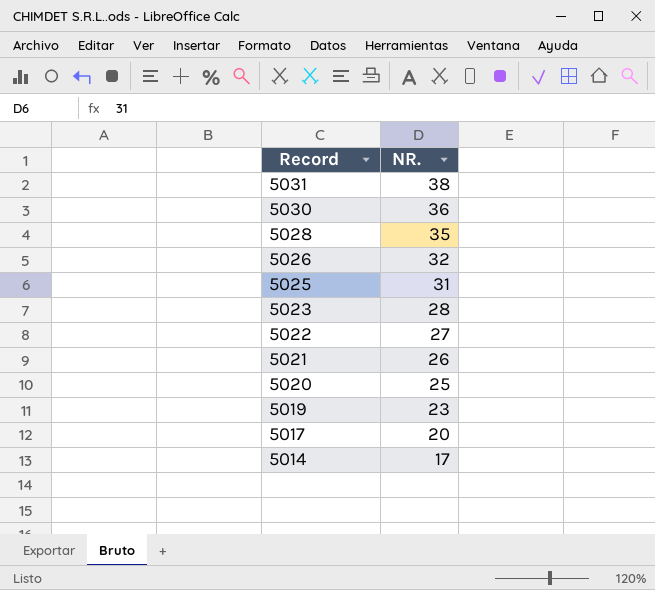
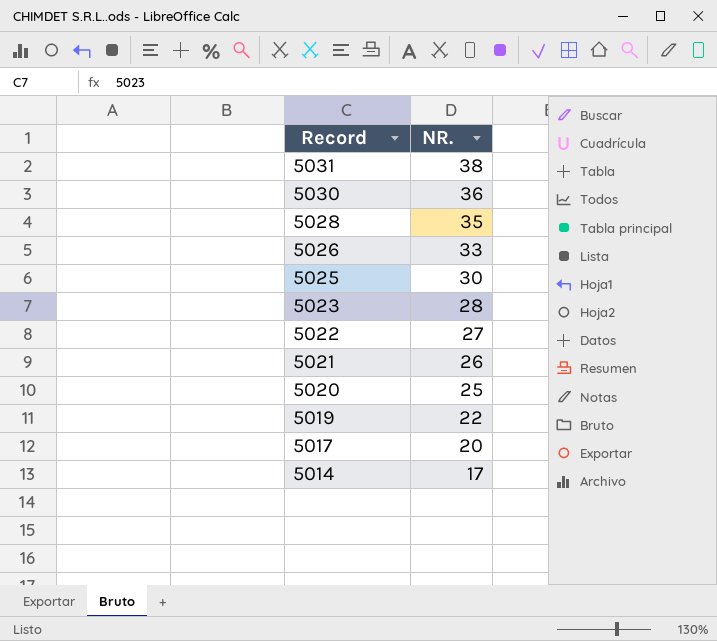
5026 | NR.: 32 -> 33
5025 | NR.: 31 -> 30
5019 | NR.: 23 -> 22

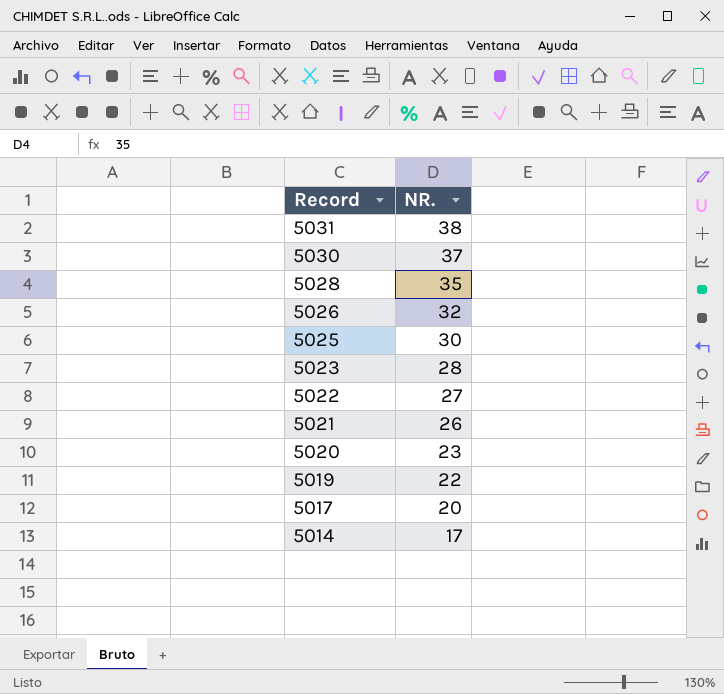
5030 | NR.: 36 -> 37
5026 | NR.: 33 -> 32
5020 | NR.: 25 -> 23

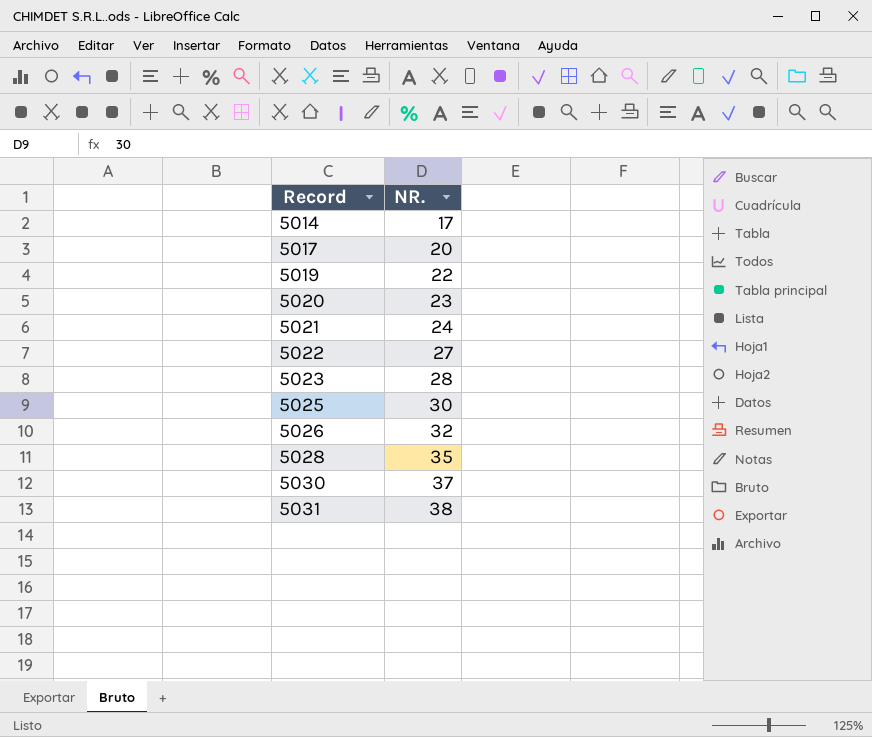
row order: Record descending -> Record ascending
5021 | NR.: 26 -> 24

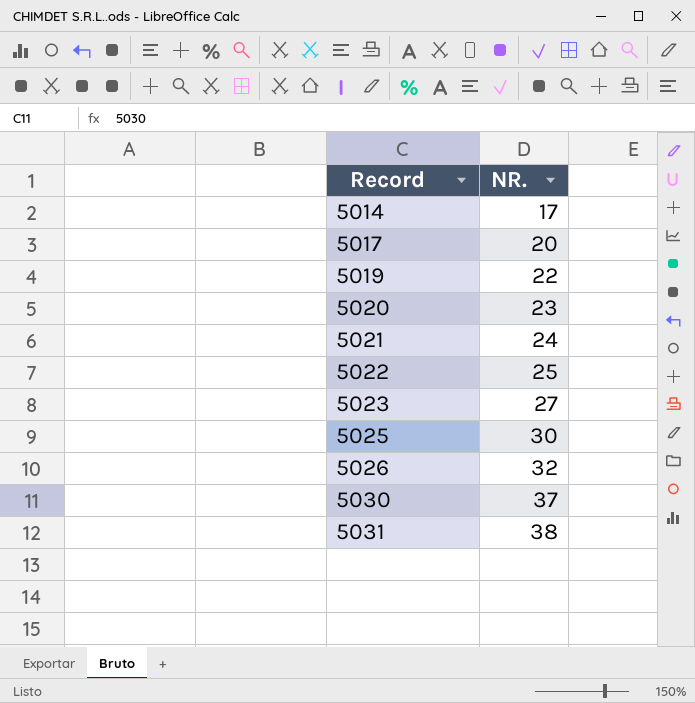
row 5028: 35 -> none
5022 | NR.: 27 -> 25
5023 | NR.: 28 -> 27

